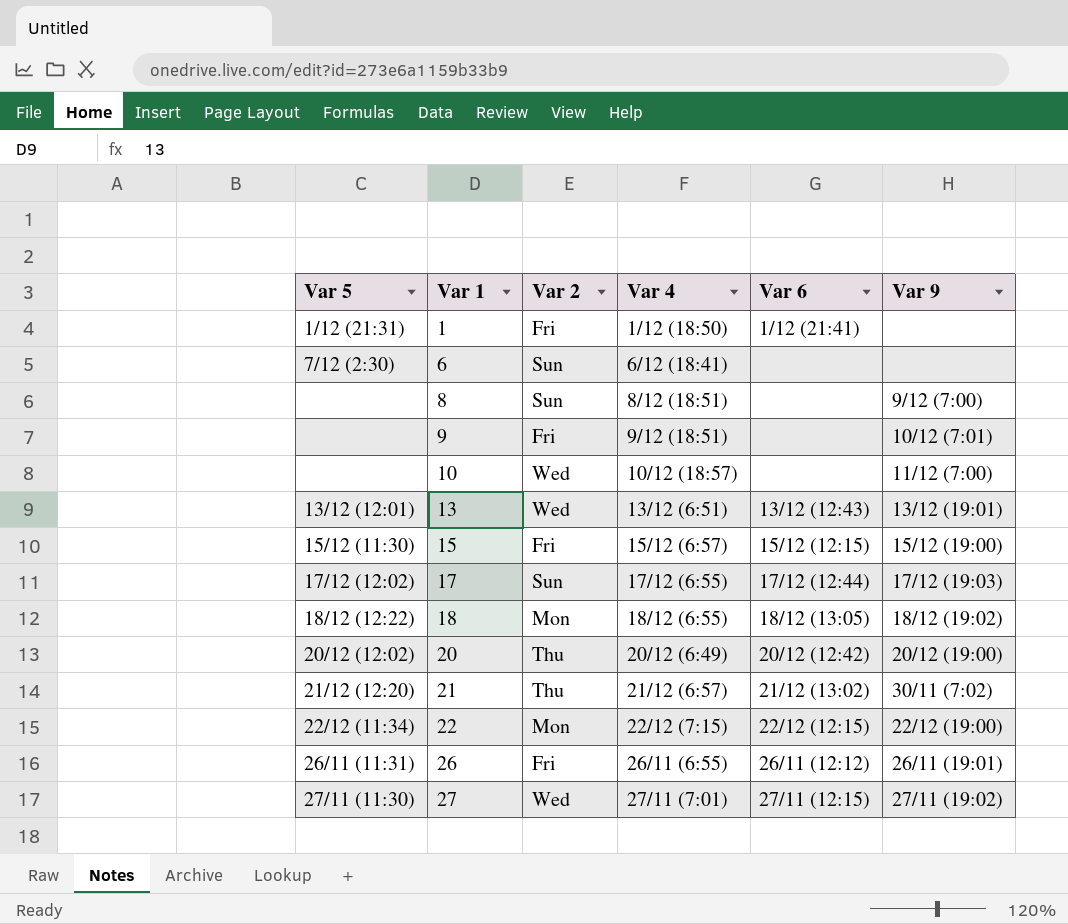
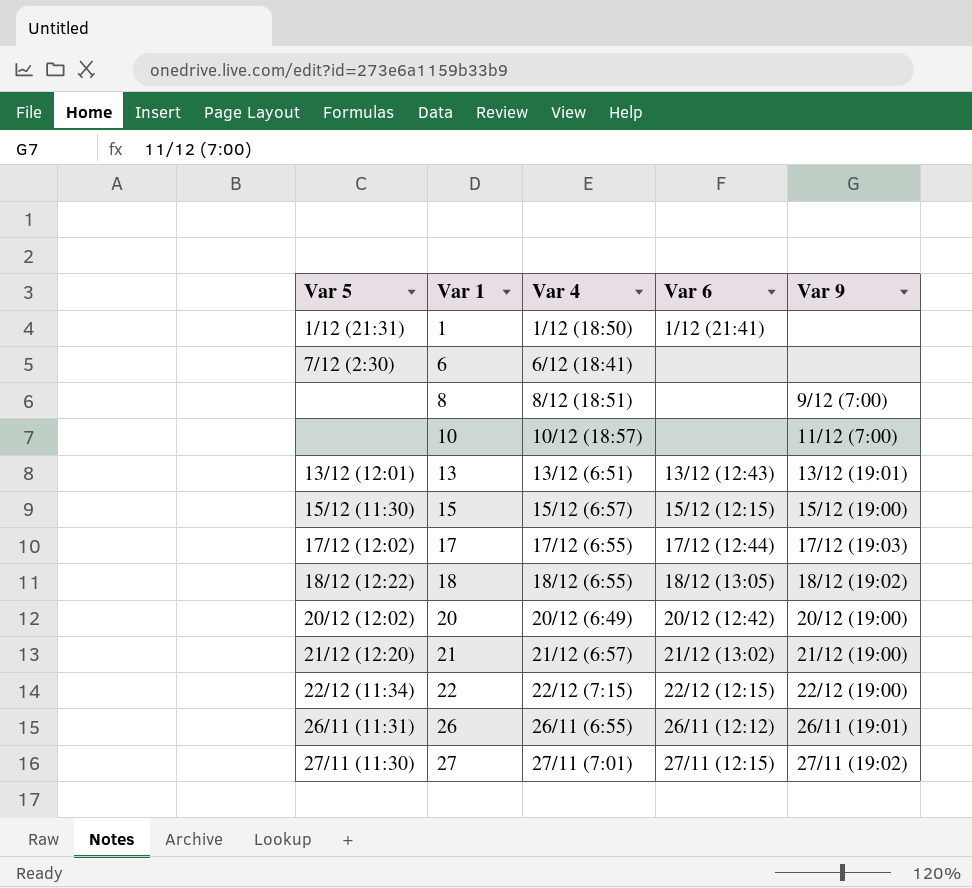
column Var 2 | position: 3 -> none
row 9: none | Fri | 9/12 (18:51) | none | 10/12 (7:01) -> none
21 | Var 9: 30/11 (7:02) -> 21/12 (19:00)

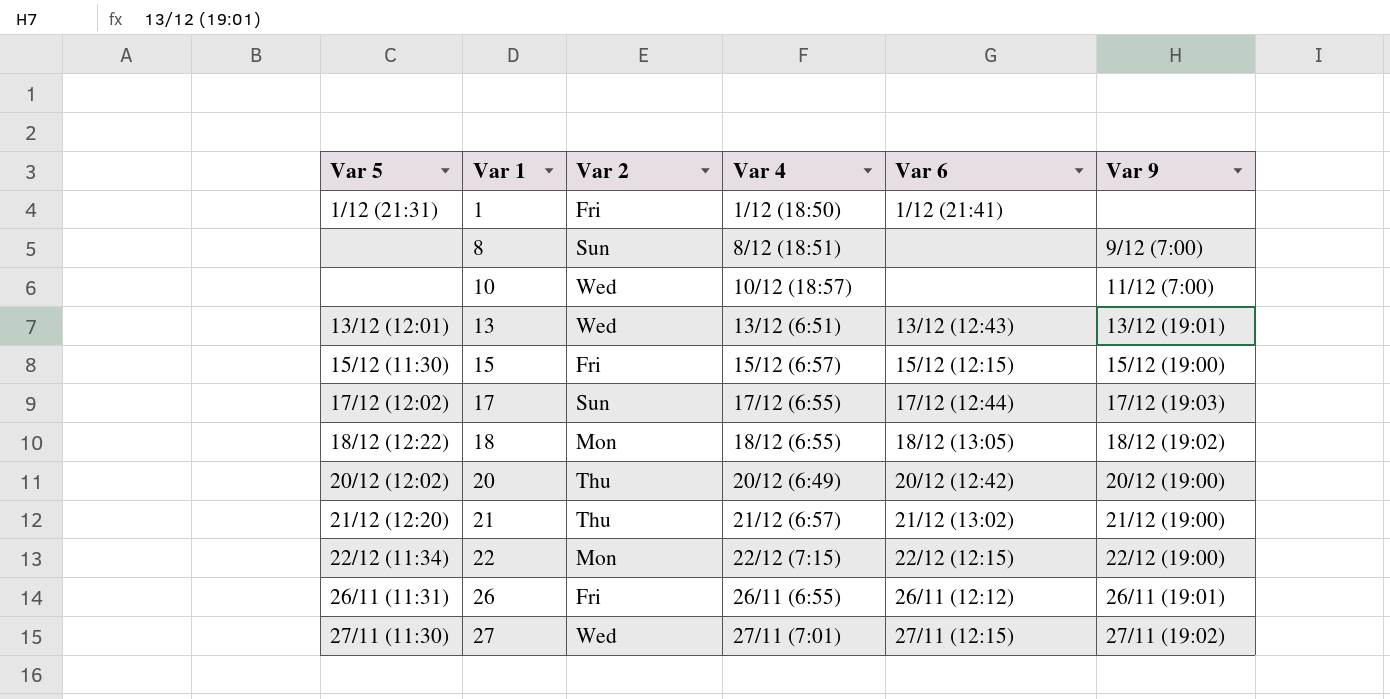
column Var 2 | position: none -> 3
row 6: 7/12 (2:30) | 6/12 (18:41) | none | none -> none

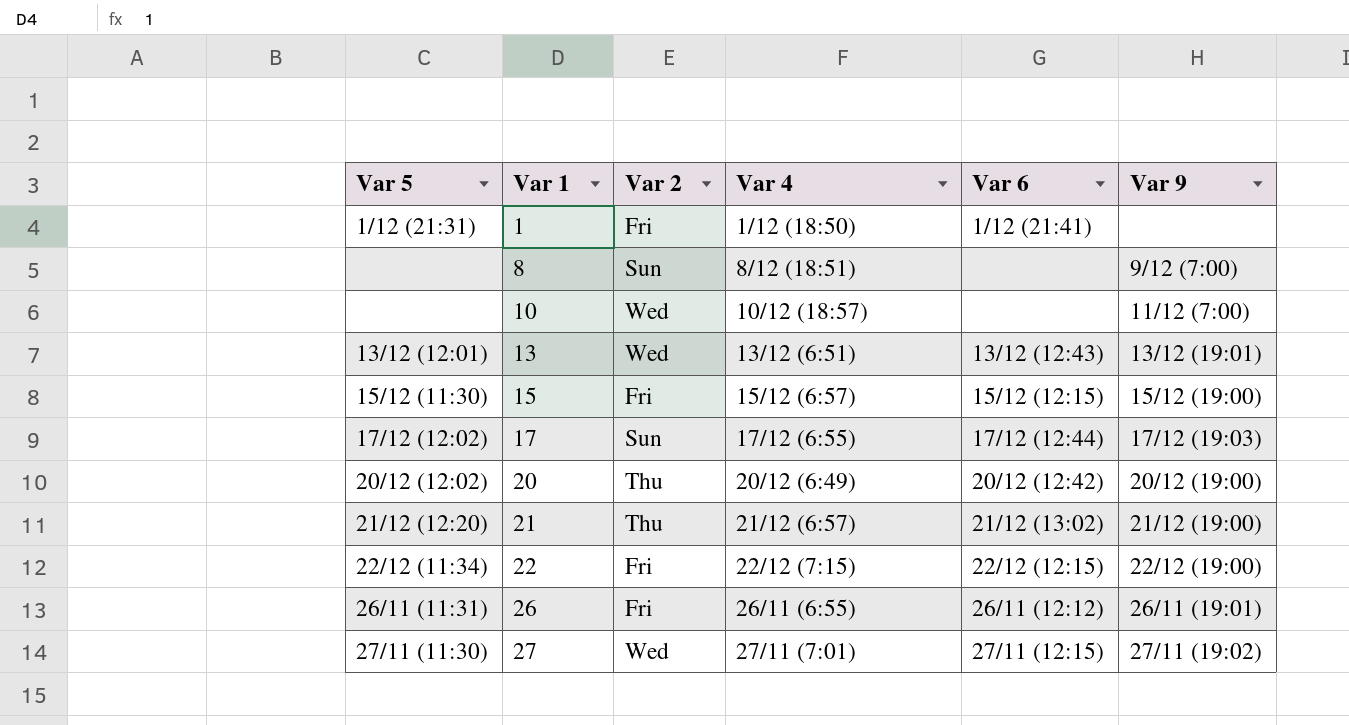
row 18: 18/12 (12:22) | Mon | 18/12 (6:55) | 18/12 (13:05) | 18/12 (19:02) -> none
22 | Var 2: Mon -> Fri

